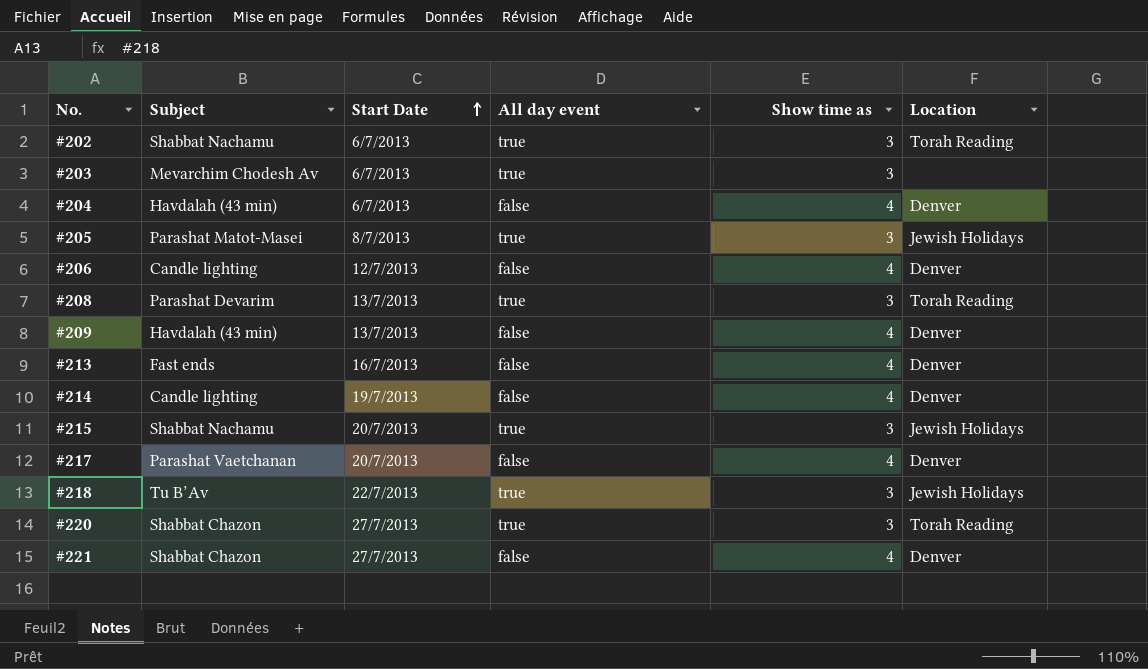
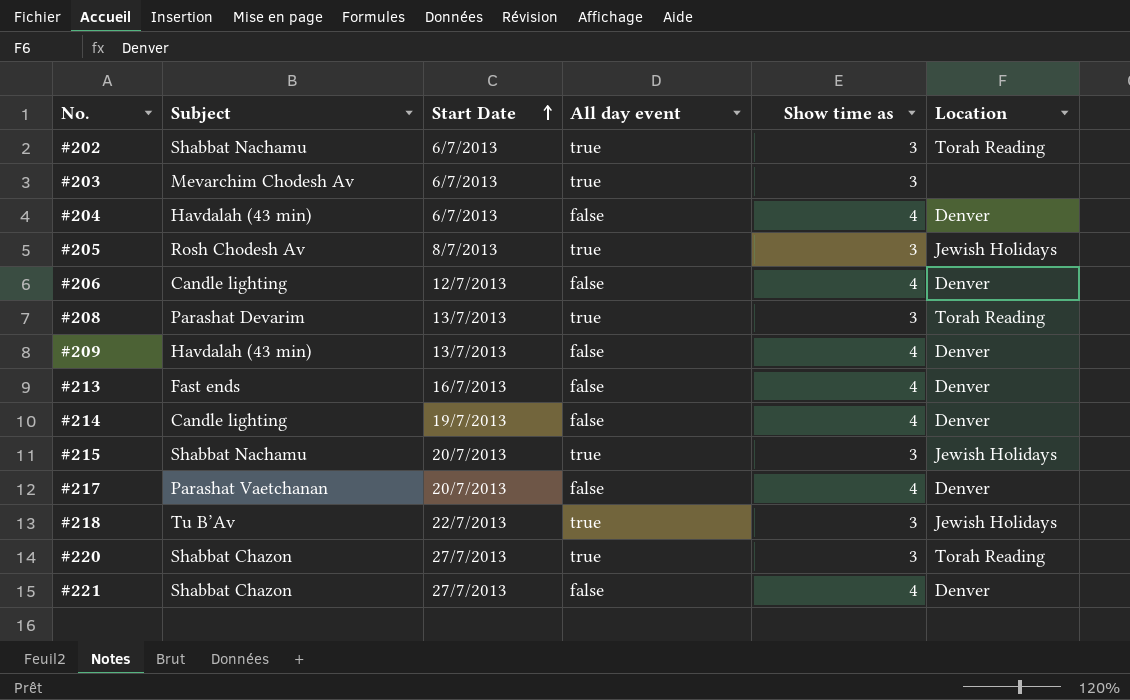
#205 | Subject: Parashat Matot-Masei -> Rosh Chodesh Av

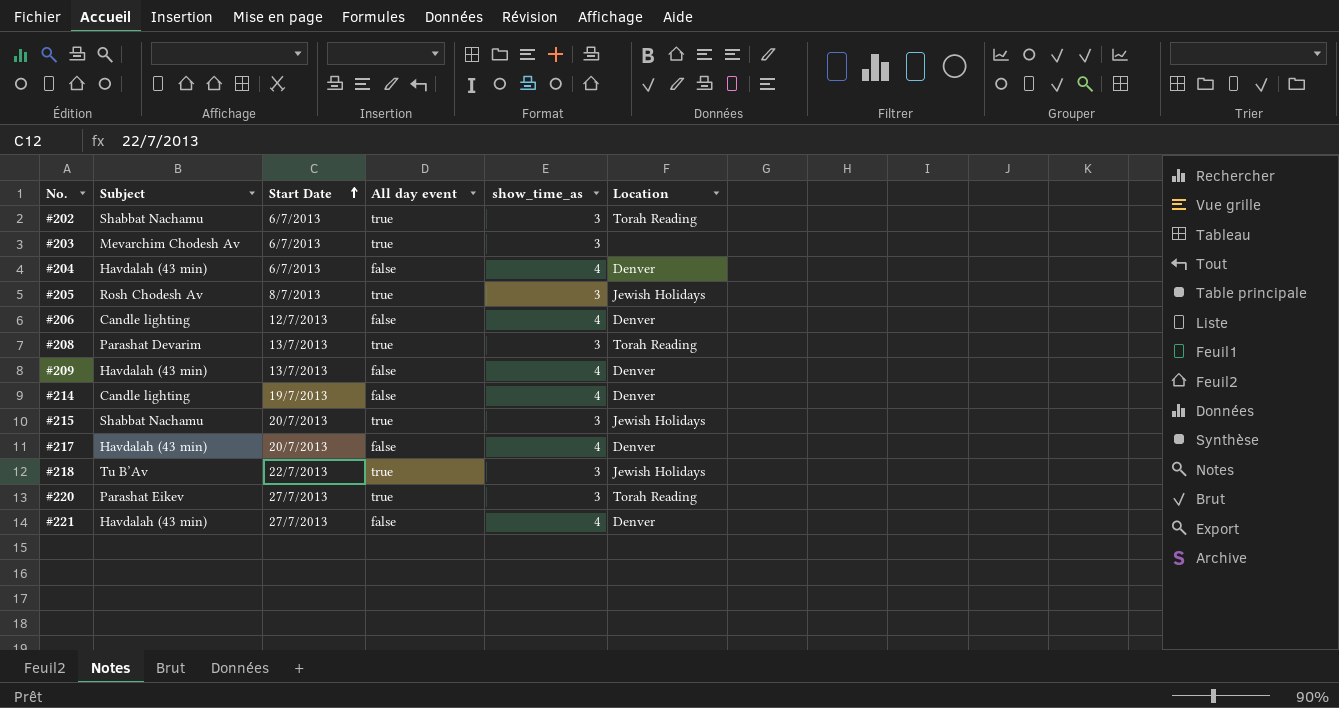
column name: Show time as -> show_time_as
row #213: Fast ends | 16/7/2013 | false | 4 | Denver -> none
#217 | Subject: Parashat Vaetchanan -> Havdalah (43 min)
#220 | Subject: Shabbat Chazon -> Parashat Eikev
#221 | Subject: Shabbat Chazon -> Havdalah (43 min)

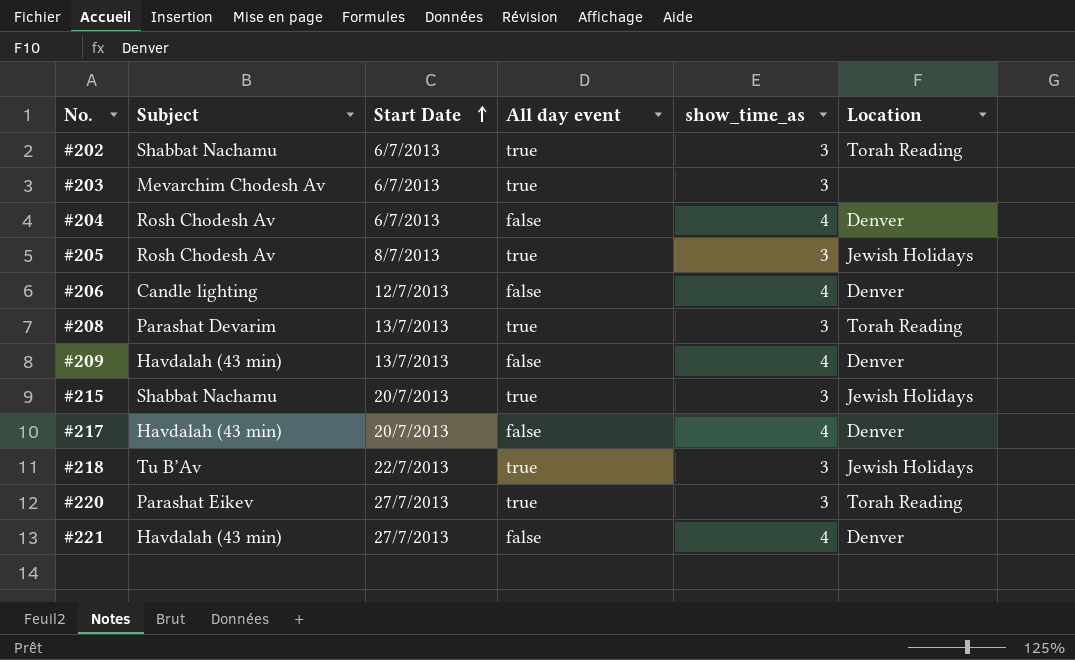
row #214: Candle lighting | 19/7/2013 | false | 4 | Denver -> none
#204 | Subject: Havdalah (43 min) -> Rosh Chodesh Av

